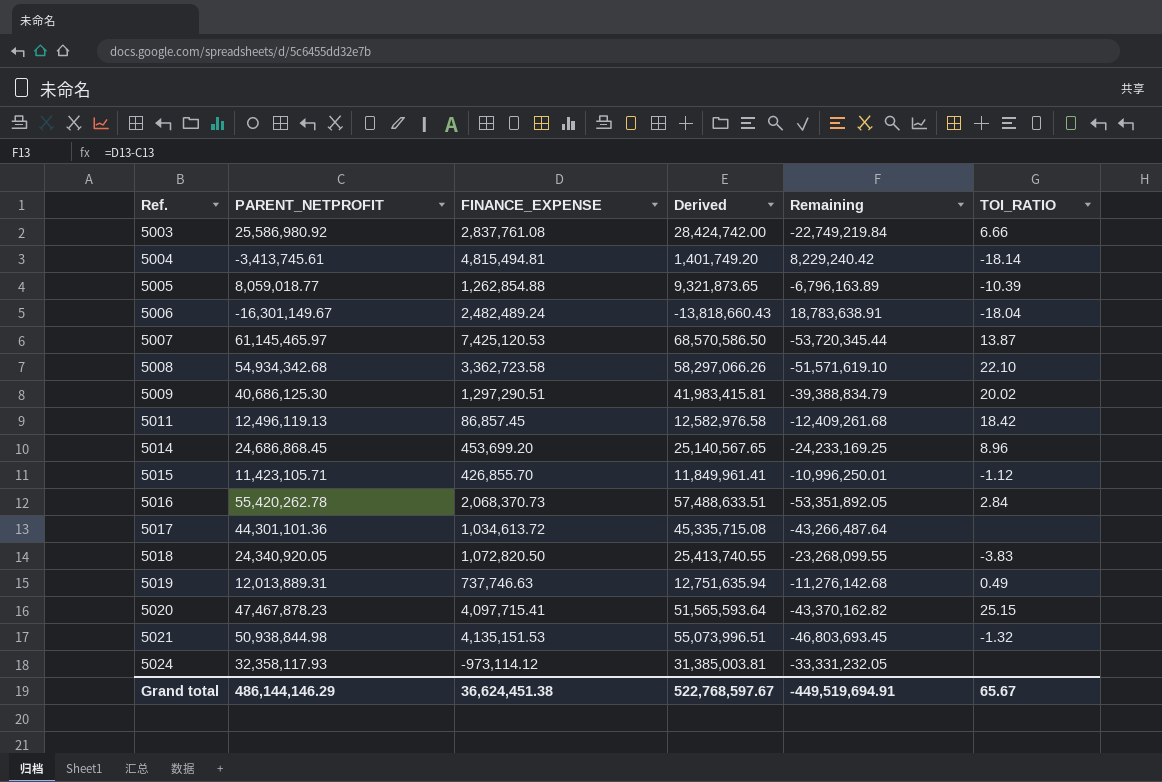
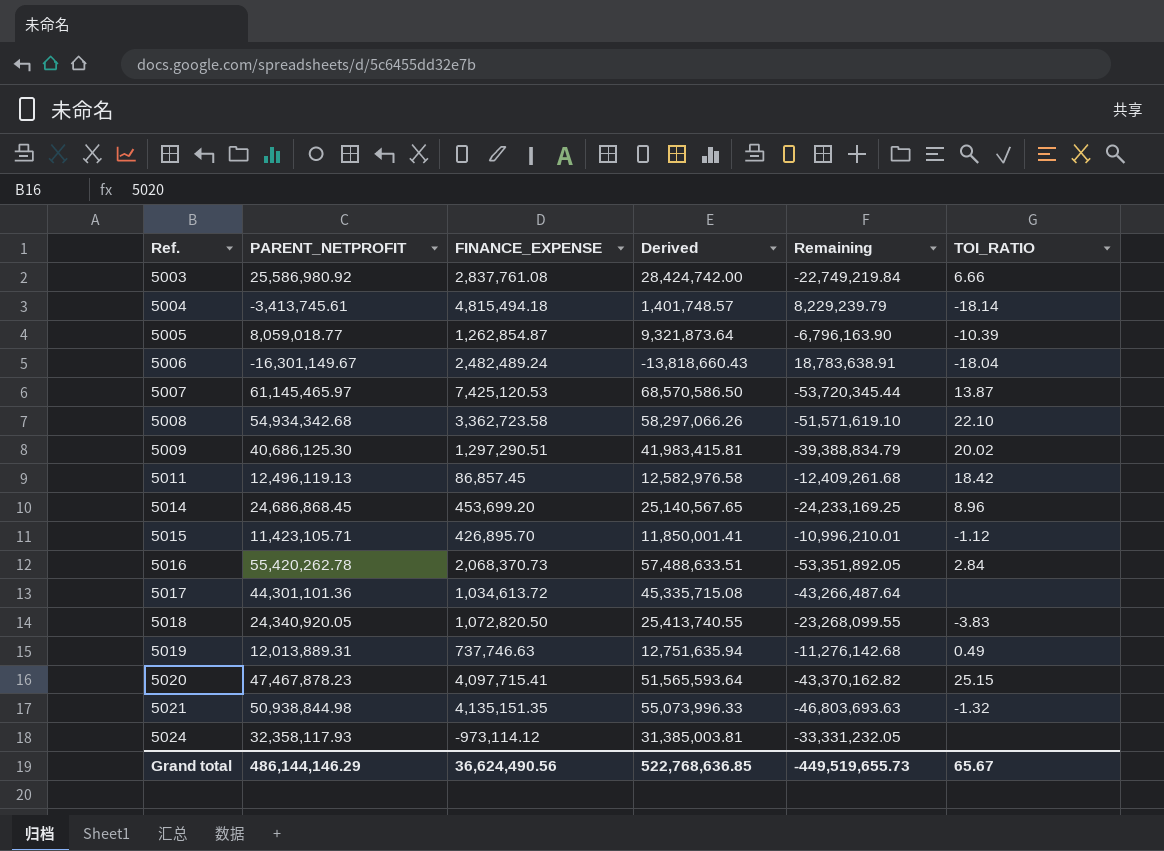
5004 | FINANCE_EXPENSE: 4,815,494.81 -> 4,815,494.18
5004 | Derived: 1,401,749.20 -> 1,401,748.57
5004 | Remaining: 8,229,240.42 -> 8,229,239.79
5005 | FINANCE_EXPENSE: 1,262,854.88 -> 1,262,854.87
5005 | Derived: 9,321,873.65 -> 9,321,873.64
5005 | Remaining: -6,796,163.89 -> -6,796,163.90
5015 | FINANCE_EXPENSE: 426,855.70 -> 426,895.70
5015 | Derived: 11,849,961.41 -> 11,850,001.41
5015 | Remaining: -10,996,250.01 -> -10,996,210.01
5021 | FINANCE_EXPENSE: 4,135,151.53 -> 4,135,151.35
5021 | Derived: 55,073,996.51 -> 55,073,996.33
5021 | Remaining: -46,803,693.45 -> -46,803,693.63
Grand total | FINANCE_EXPENSE: 36,624,451.38 -> 36,624,490.56
Grand total | Derived: 522,768,597.67 -> 522,768,636.85
Grand total | Remaining: -449,519,694.91 -> -449,519,655.73

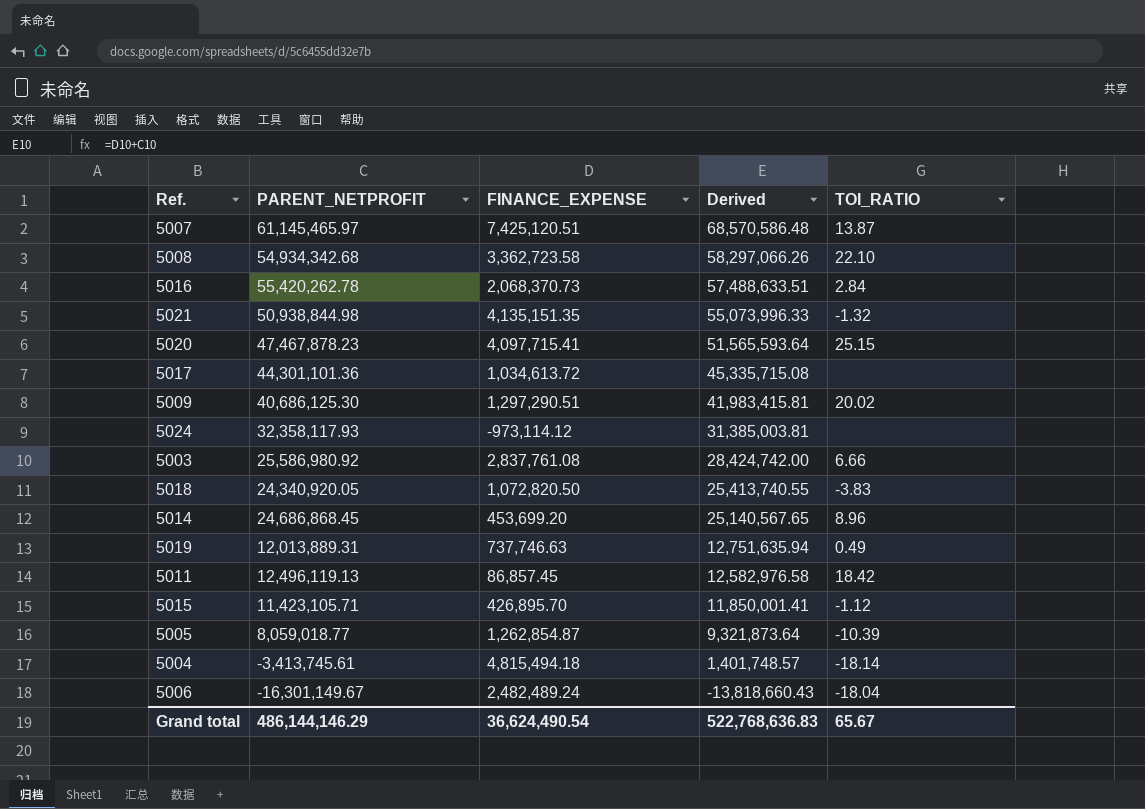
row order: Ref. ascending -> Derived descending
column Remaining | formula: [FINANCE_EXPENSE] - [PARENT_NETPROFIT] -> none
5007 | FINANCE_EXPENSE: 7,425,120.53 -> 7,425,120.51
5007 | Derived: 68,570,586.50 -> 68,570,586.48
Grand total | FINANCE_EXPENSE: 36,624,490.56 -> 36,624,490.54
Grand total | Derived: 522,768,636.85 -> 522,768,636.83

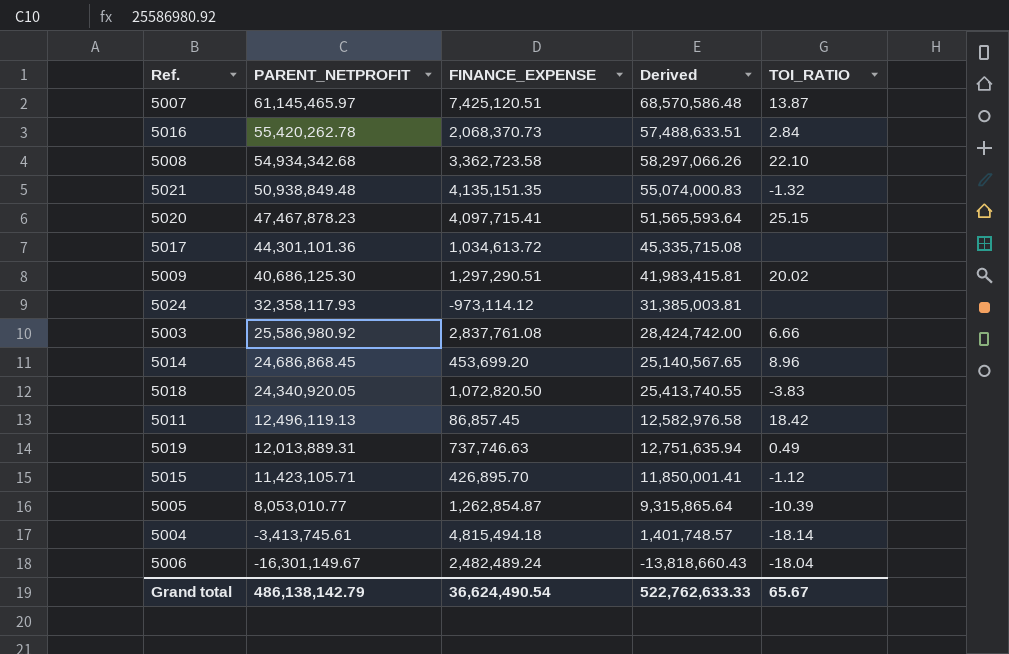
row order: Derived descending -> PARENT_NETPROFIT descending
5021 | PARENT_NETPROFIT: 50,938,844.98 -> 50,938,849.48
5021 | Derived: 55,073,996.33 -> 55,074,000.83
5005 | PARENT_NETPROFIT: 8,059,018.77 -> 8,053,010.77
5005 | Derived: 9,321,873.64 -> 9,315,865.64
Grand total | PARENT_NETPROFIT: 486,144,146.29 -> 486,138,142.79
Grand total | Derived: 522,768,636.83 -> 522,762,633.33

